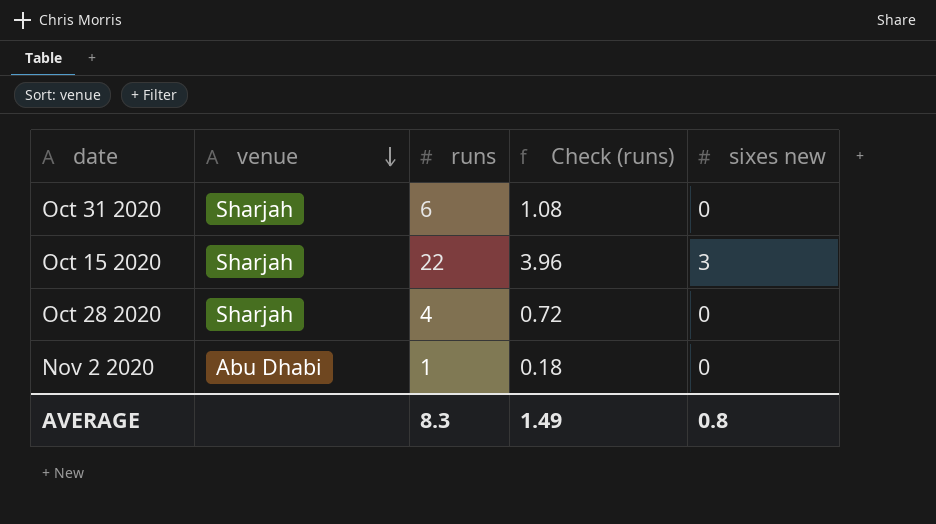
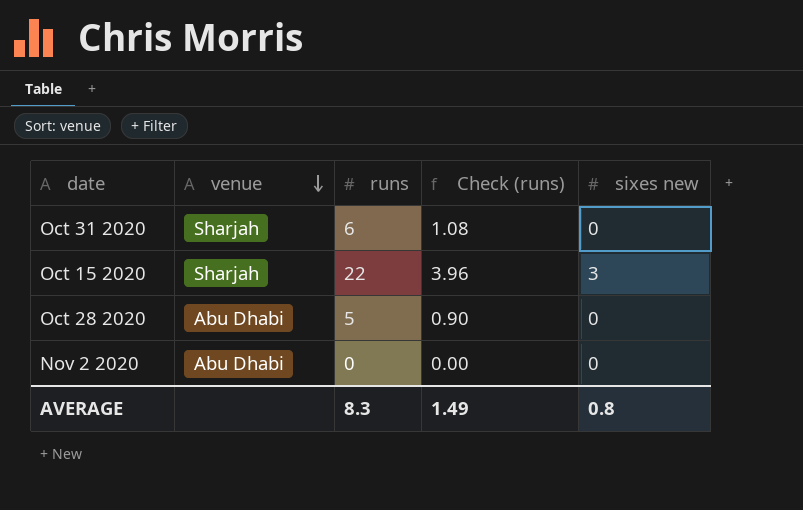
Oct 28 2020 | venue: Sharjah -> Abu Dhabi
Oct 28 2020 | runs: 4 -> 5
Oct 28 2020 | Check (runs): 0.72 -> 0.90
Nov 2 2020 | runs: 1 -> 0
Nov 2 2020 | Check (runs): 0.18 -> 0.00

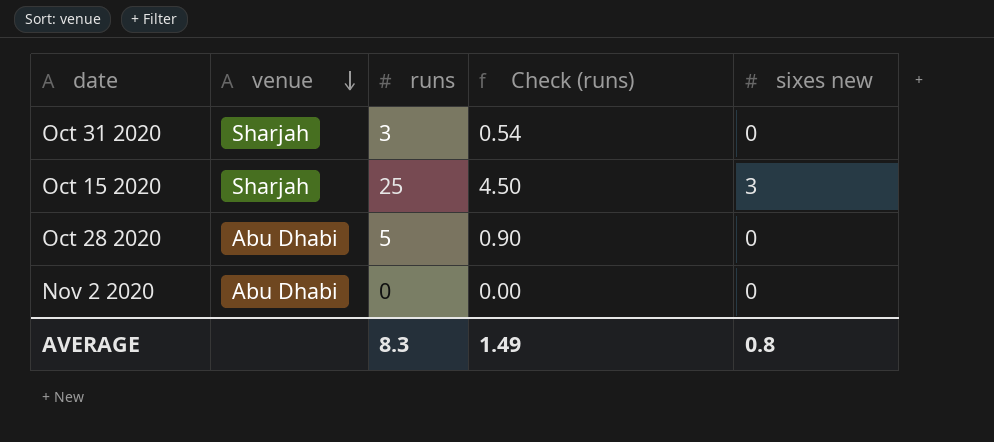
Oct 31 2020 | runs: 6 -> 3
Oct 31 2020 | Check (runs): 1.08 -> 0.54
Oct 15 2020 | runs: 22 -> 25
Oct 15 2020 | Check (runs): 3.96 -> 4.50

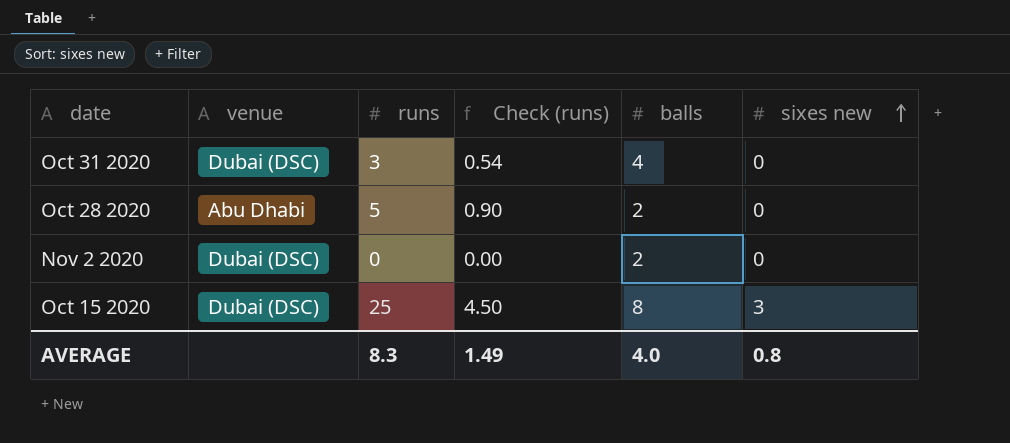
row order: venue descending -> sixes new ascending
column balls | position: none -> 5
Oct 31 2020 | venue: Sharjah -> Dubai (DSC)
Nov 2 2020 | venue: Abu Dhabi -> Dubai (DSC)
Oct 15 2020 | venue: Sharjah -> Dubai (DSC)

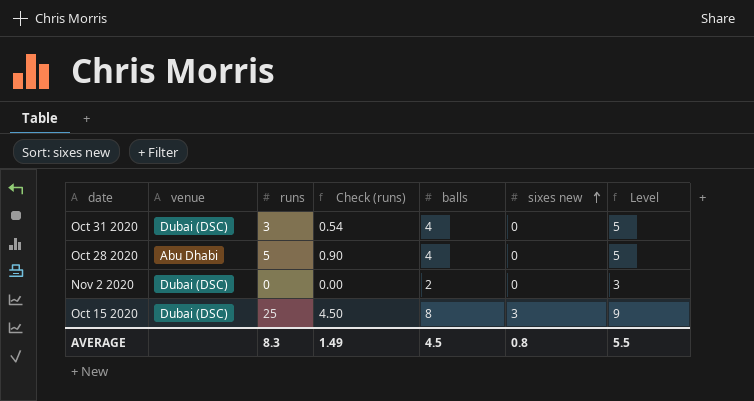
column Level | formula: none -> [balls] + 1
Oct 28 2020 | balls: 2 -> 4
AVERAGE | balls: 4.0 -> 4.5

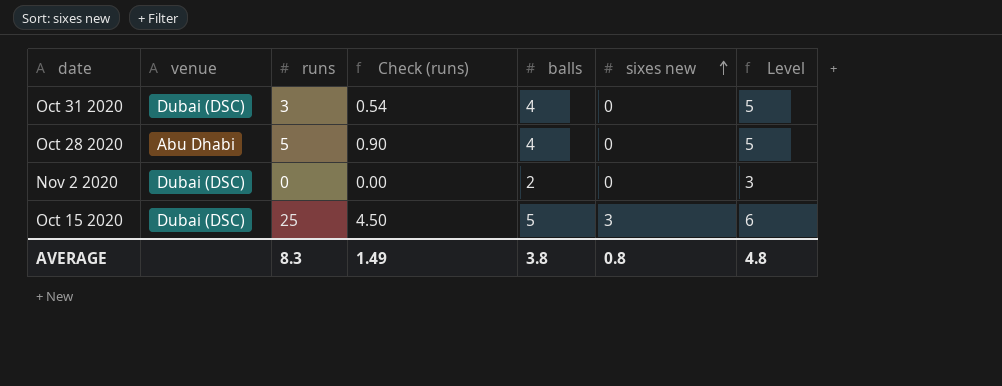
Oct 15 2020 | balls: 8 -> 5
Oct 15 2020 | Level: 9 -> 6
AVERAGE | balls: 4.5 -> 3.8
AVERAGE | Level: 5.5 -> 4.8

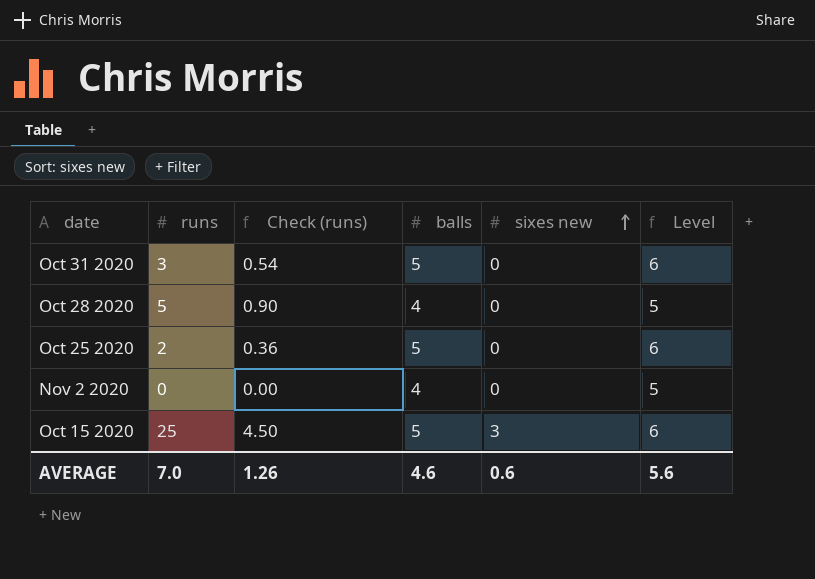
column venue | position: 2 -> none
Oct 31 2020 | balls: 4 -> 5
Oct 31 2020 | Level: 5 -> 6
row Oct 25 2020: none -> 2 | 0.36 | 5 | 0 | 6
Nov 2 2020 | balls: 2 -> 4
Nov 2 2020 | Level: 3 -> 5
AVERAGE | runs: 8.3 -> 7.0
AVERAGE | Check (runs): 1.49 -> 1.26
AVERAGE | balls: 3.8 -> 4.6
AVERAGE | sixes new: 0.8 -> 0.6
AVERAGE | Level: 4.8 -> 5.6

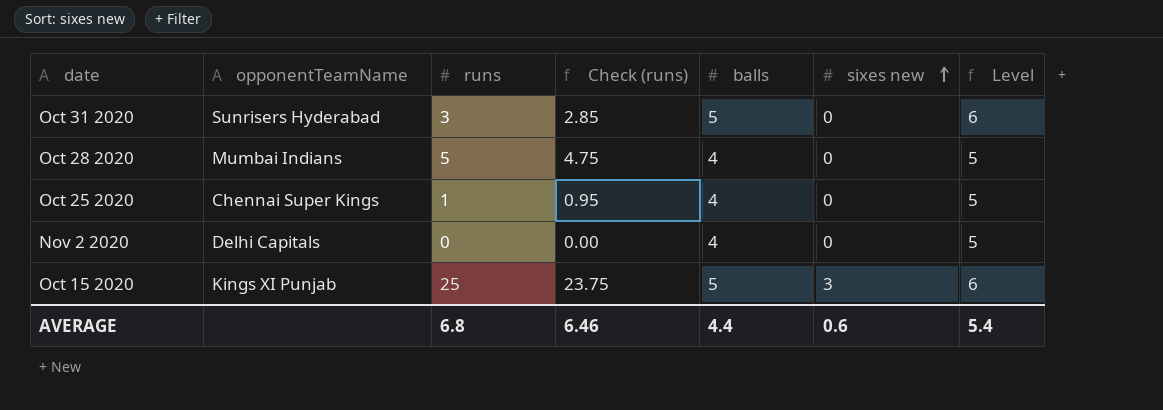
column opponentTeamName | position: none -> 2
column Check (runs) | formula: [runs] * 0.18 -> [runs] * 0.95
Oct 25 2020 | runs: 2 -> 1
Oct 25 2020 | balls: 5 -> 4
Oct 25 2020 | Level: 6 -> 5
AVERAGE | runs: 7.0 -> 6.8
AVERAGE | Check (runs): 1.26 -> 6.46
AVERAGE | balls: 4.6 -> 4.4
AVERAGE | Level: 5.6 -> 5.4

